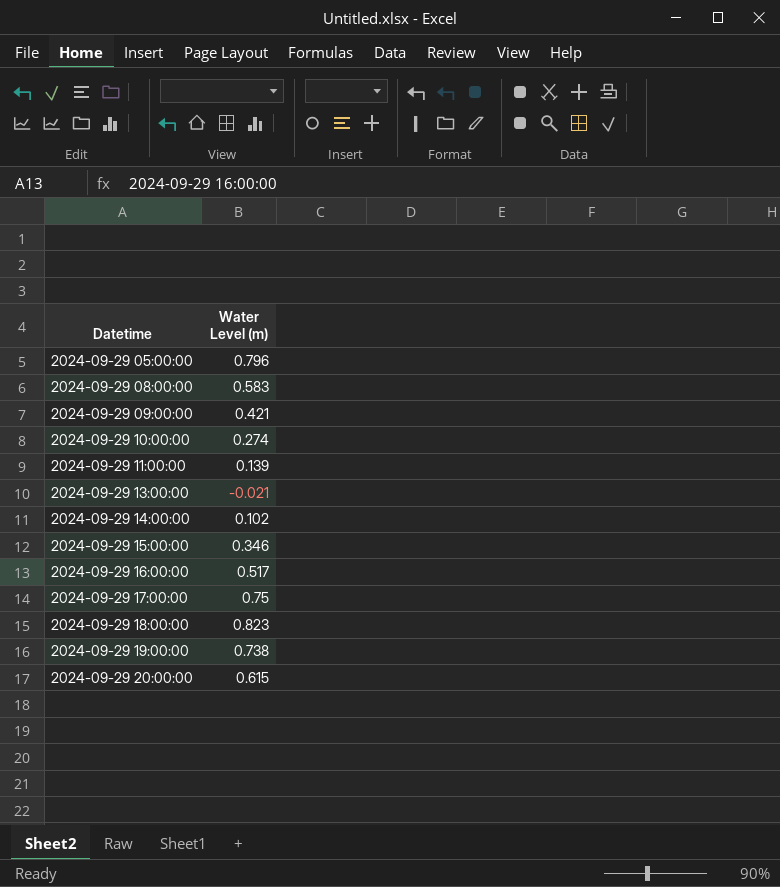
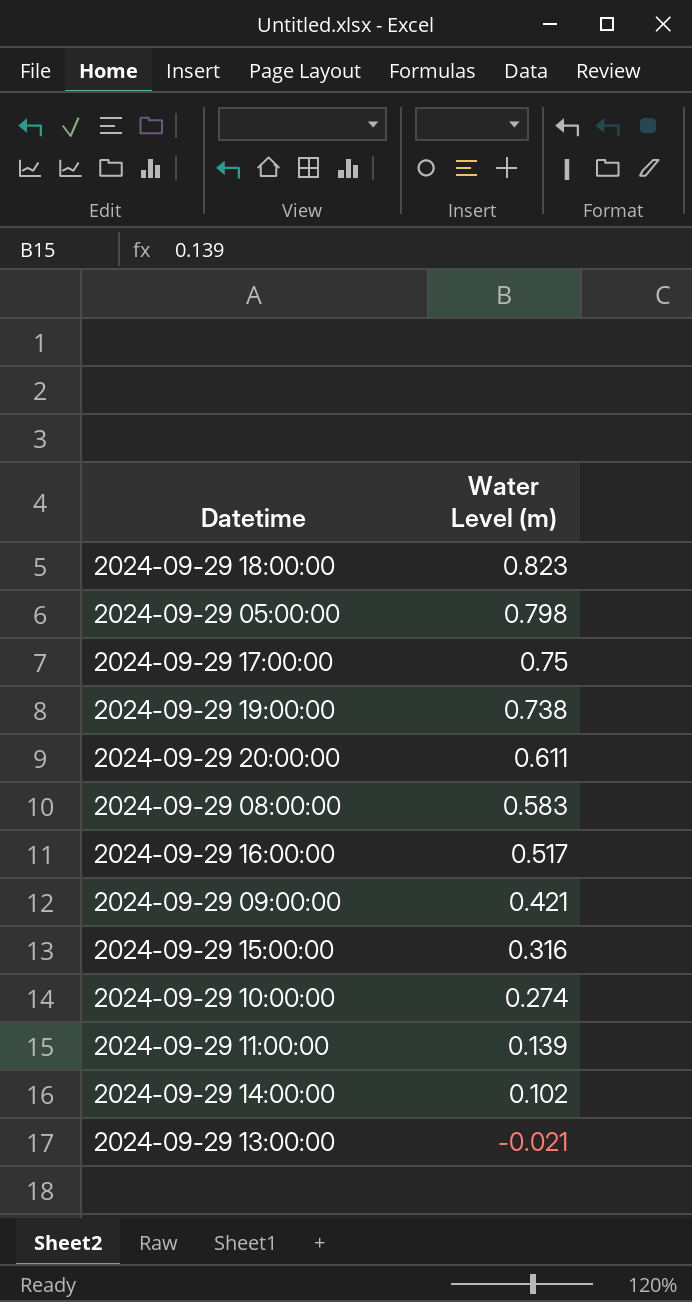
row order: Datetime ascending -> Water Level (m) descending
2024-09-29 05:00:00 | Water Level (m): 0.796 -> 0.798
2024-09-29 20:00:00 | Water Level (m): 0.615 -> 0.611
2024-09-29 15:00:00 | Water Level (m): 0.346 -> 0.316

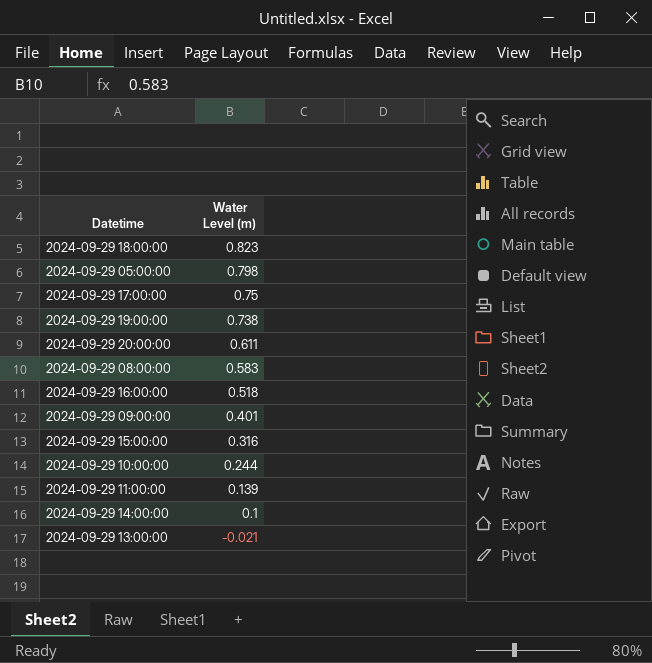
2024-09-29 16:00:00 | Water Level (m): 0.517 -> 0.518
2024-09-29 09:00:00 | Water Level (m): 0.421 -> 0.401
2024-09-29 10:00:00 | Water Level (m): 0.274 -> 0.244
2024-09-29 14:00:00 | Water Level (m): 0.102 -> 0.1

